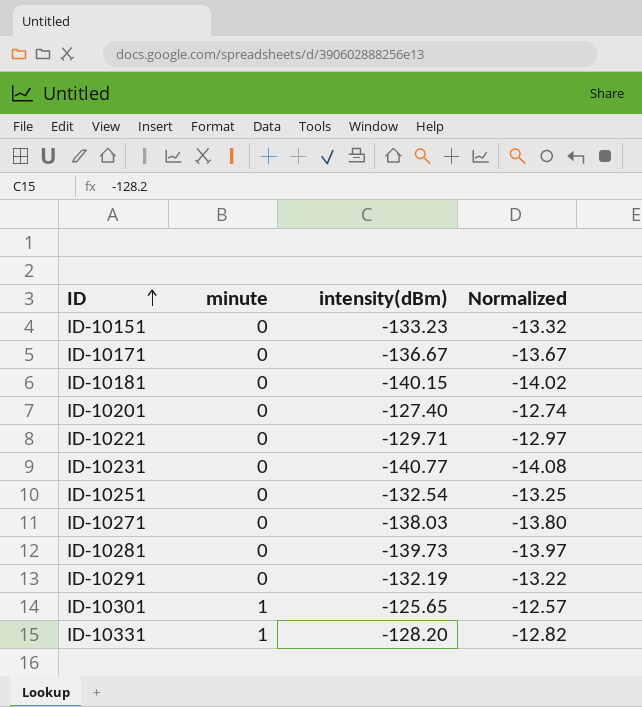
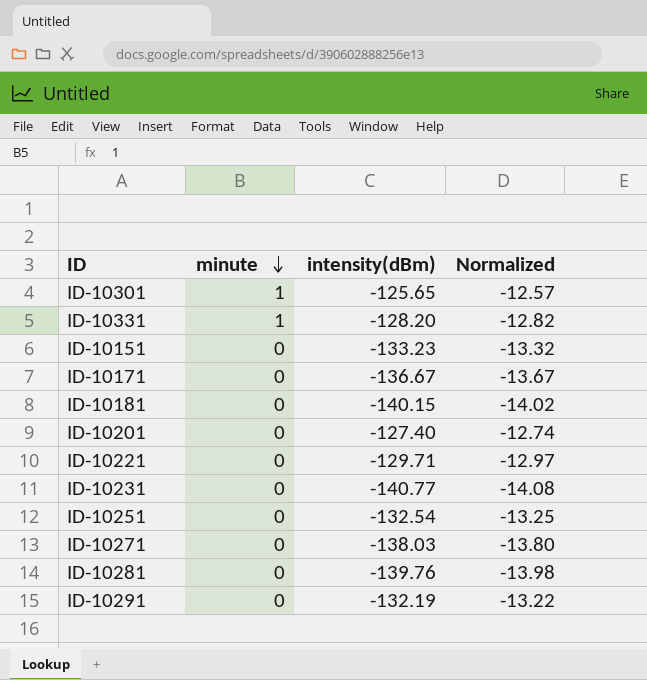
row order: ID ascending -> minute descending
ID-10281 | intensity(dBm): -139.73 -> -139.76
ID-10281 | Normalized: -13.97 -> -13.98

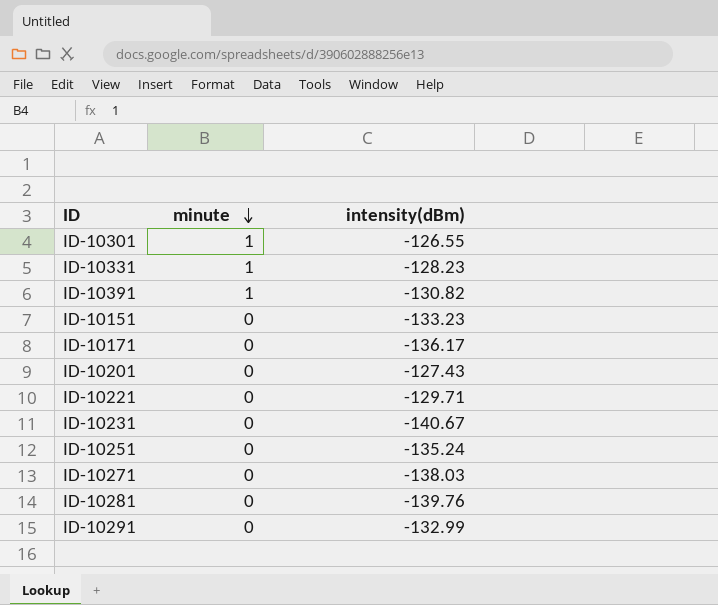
column Normalized | formula: [intensity(dBm)] * 0.1 -> none
row ID-10181: 0 | -140.15 | -14.02 -> none
ID-10301 | intensity(dBm): -125.65 -> -126.55
ID-10331 | intensity(dBm): -128.20 -> -128.23
row ID-10391: none -> 1 | -130.82
ID-10171 | intensity(dBm): -136.67 -> -136.17
ID-10201 | intensity(dBm): -127.40 -> -127.43
ID-10231 | intensity(dBm): -140.77 -> -140.67
ID-10251 | intensity(dBm): -132.54 -> -135.24
ID-10291 | intensity(dBm): -132.19 -> -132.99

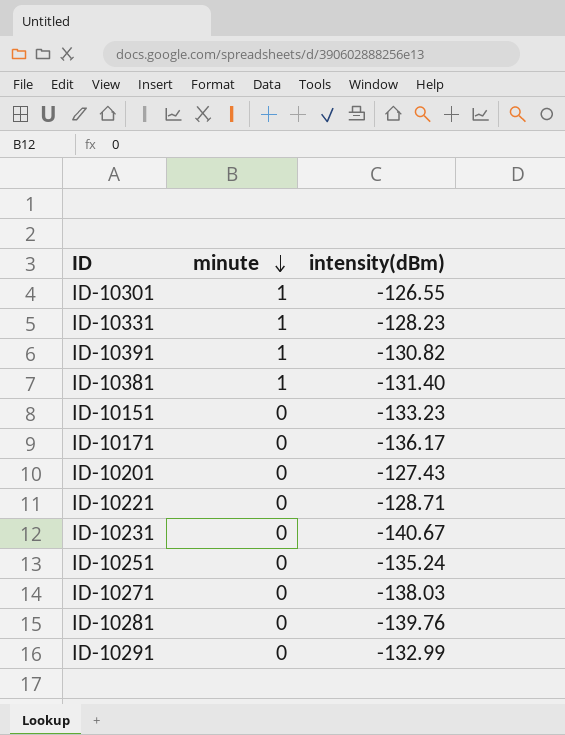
row ID-10381: none -> 1 | -131.40
ID-10221 | intensity(dBm): -129.71 -> -128.71

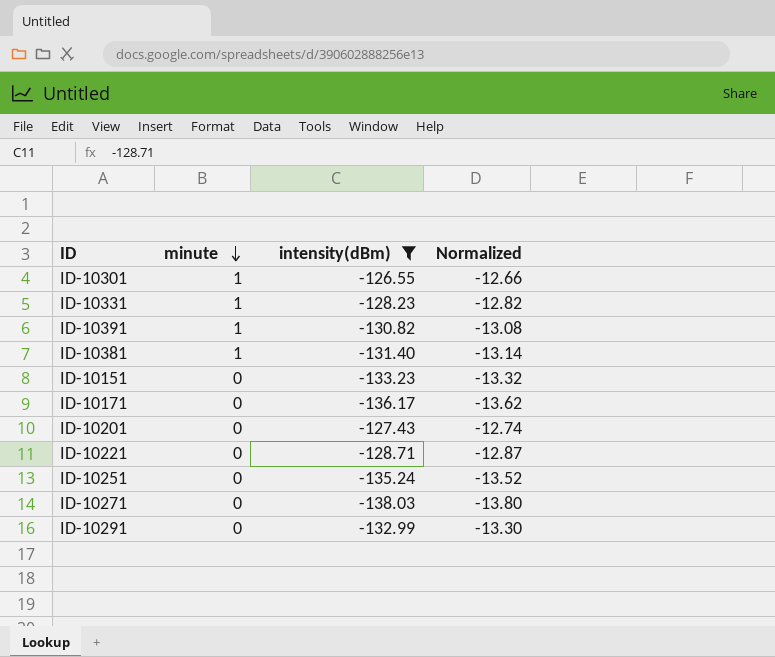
filter: none -> intensity(dBm) >= -138.03
column Normalized | formula: none -> [intensity(dBm)] * 0.1

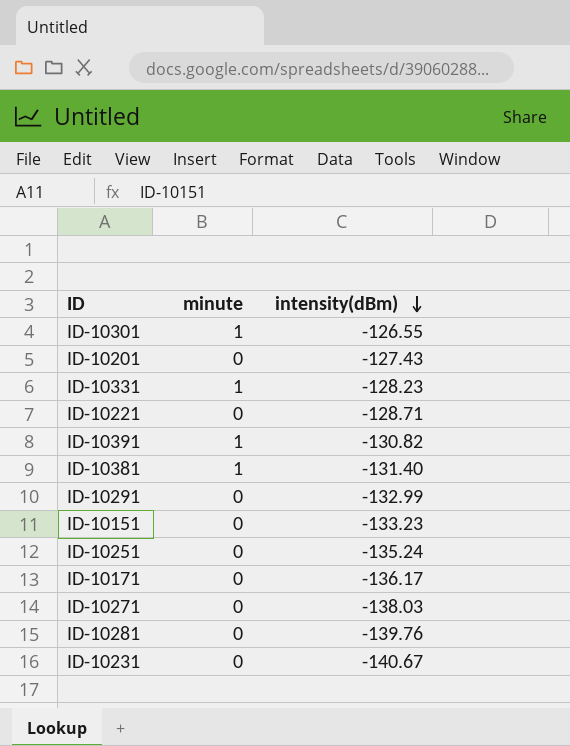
filter: intensity(dBm) >= -138.03 -> none
row order: minute descending -> intensity(dBm) descending
column Normalized | formula: [intensity(dBm)] * 0.1 -> none

